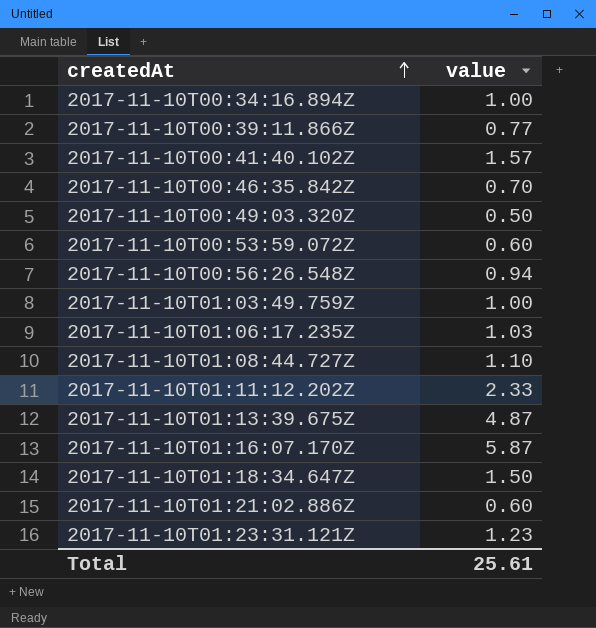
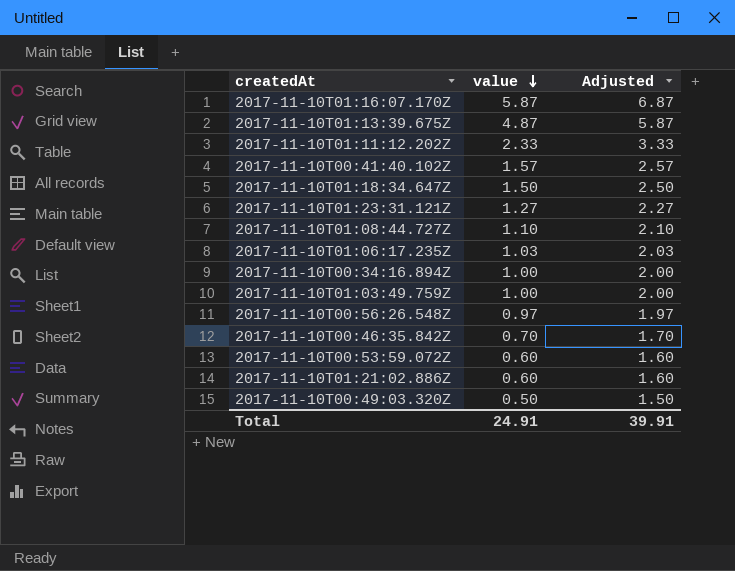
row order: createdAt ascending -> value descending
column Adjusted | formula: none -> [value] + 1
row 2017-11-10T00:39:11.866Z: 0.77 -> none
2017-11-10T01:23:31.121Z | value: 1.23 -> 1.27
2017-11-10T00:56:26.548Z | value: 0.94 -> 0.97
Total | value: 25.61 -> 24.91

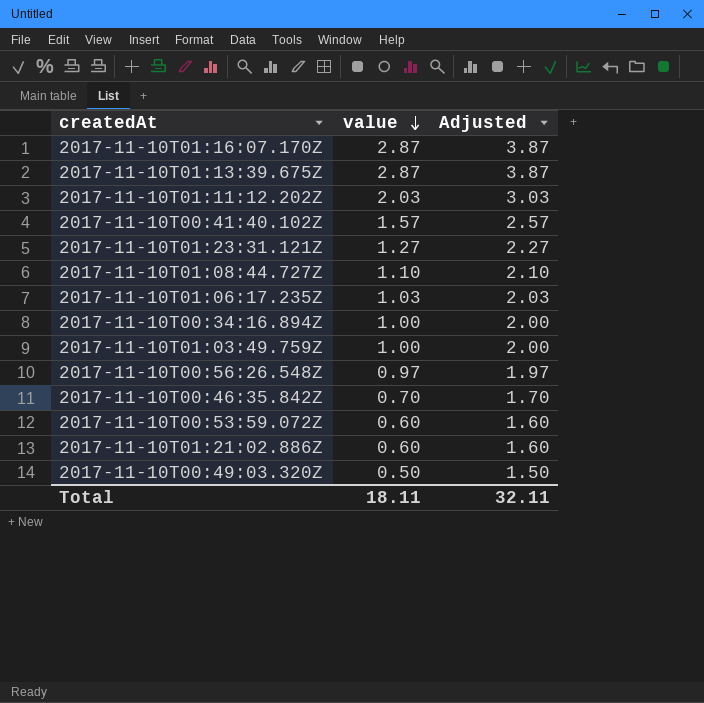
row 2017-11-10T01:18:34.647Z: 1.50 | 2.50 -> none
2017-11-10T01:16:07.170Z | value: 5.87 -> 2.87
2017-11-10T01:16:07.170Z | Adjusted: 6.87 -> 3.87
2017-11-10T01:13:39.675Z | value: 4.87 -> 2.87
2017-11-10T01:13:39.675Z | Adjusted: 5.87 -> 3.87
2017-11-10T01:11:12.202Z | value: 2.33 -> 2.03
2017-11-10T01:11:12.202Z | Adjusted: 3.33 -> 3.03
Total | value: 24.91 -> 18.11
Total | Adjusted: 39.91 -> 32.11

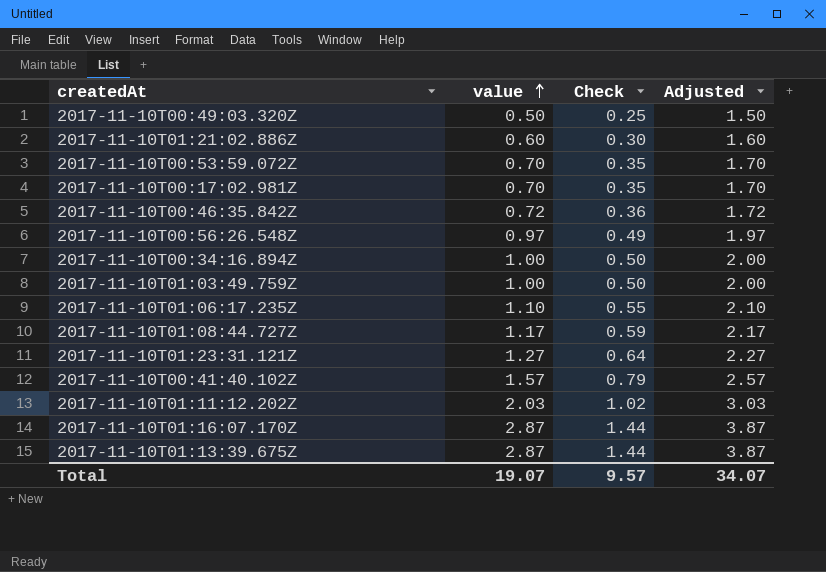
row order: value descending -> value ascending
column Check | formula: none -> [value] * 0.5
2017-11-10T00:53:59.072Z | value: 0.60 -> 0.70
2017-11-10T00:53:59.072Z | Adjusted: 1.60 -> 1.70
row 2017-11-10T00:17:02.981Z: none -> 0.70 | 0.35 | 1.70
2017-11-10T00:46:35.842Z | value: 0.70 -> 0.72
2017-11-10T00:46:35.842Z | Adjusted: 1.70 -> 1.72
2017-11-10T01:06:17.235Z | value: 1.03 -> 1.10
2017-11-10T01:06:17.235Z | Adjusted: 2.03 -> 2.10
2017-11-10T01:08:44.727Z | value: 1.10 -> 1.17
2017-11-10T01:08:44.727Z | Adjusted: 2.10 -> 2.17
Total | value: 18.11 -> 19.07
Total | Adjusted: 32.11 -> 34.07

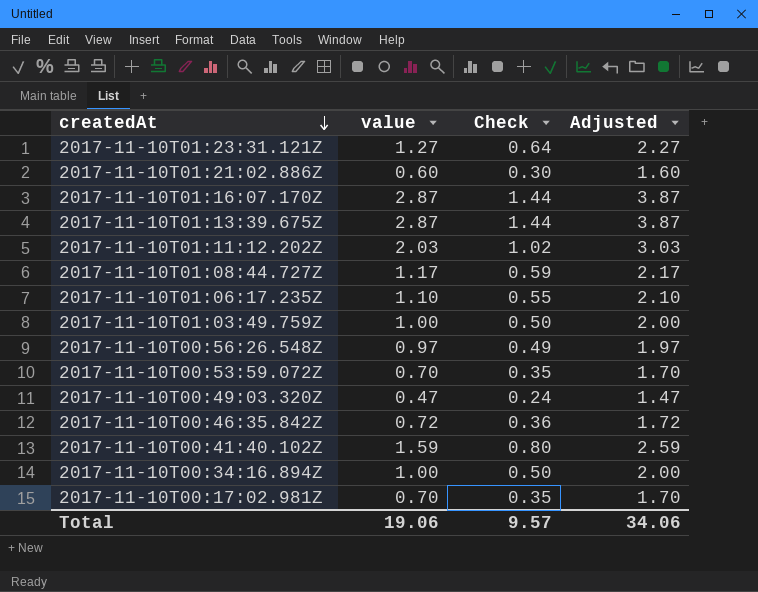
row order: value ascending -> createdAt descending
2017-11-10T00:49:03.320Z | value: 0.50 -> 0.47
2017-11-10T00:49:03.320Z | Check: 0.25 -> 0.24
2017-11-10T00:49:03.320Z | Adjusted: 1.50 -> 1.47
2017-11-10T00:41:40.102Z | value: 1.57 -> 1.59
2017-11-10T00:41:40.102Z | Check: 0.79 -> 0.80
2017-11-10T00:41:40.102Z | Adjusted: 2.57 -> 2.59
Total | value: 19.07 -> 19.06
Total | Adjusted: 34.07 -> 34.06

